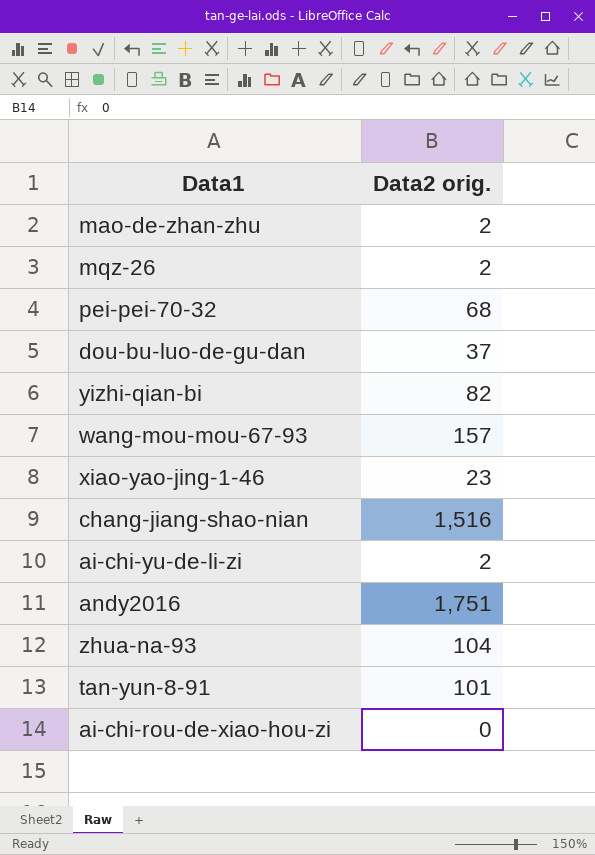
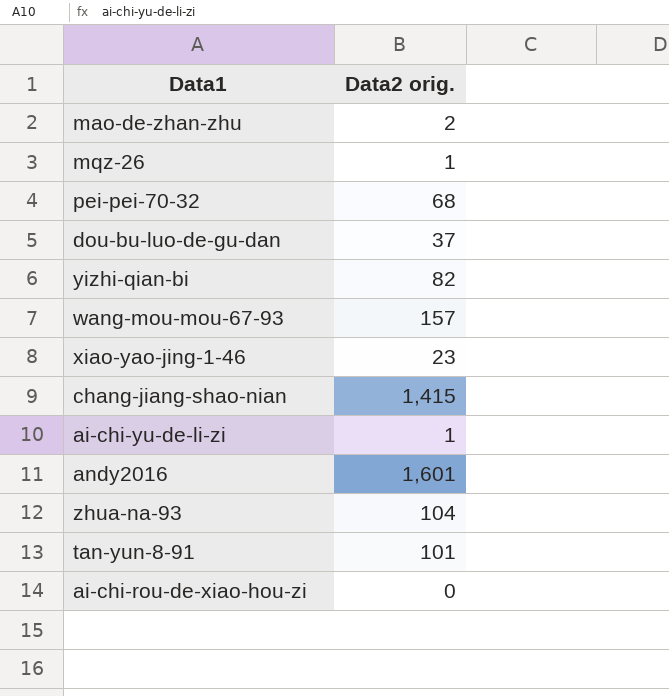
mqz-26 | Data2 orig.: 2 -> 1
chang-jiang-shao-nian | Data2 orig.: 1,516 -> 1,415
ai-chi-yu-de-li-zi | Data2 orig.: 2 -> 1
andy2016 | Data2 orig.: 1,751 -> 1,601

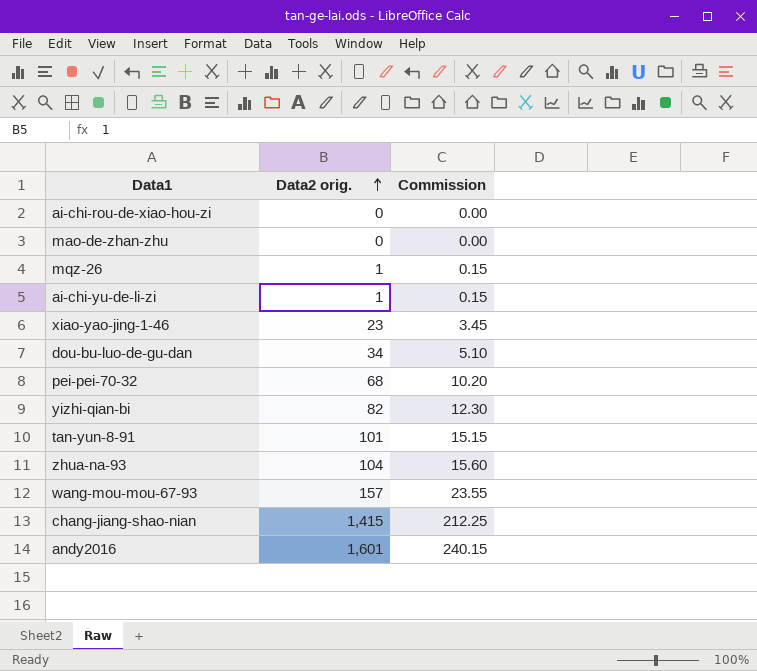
row order: none -> Data2 orig. ascending
column Commission | formula: none -> [Data2 orig.] * 0.15
mao-de-zhan-zhu | Data2 orig.: 2 -> 0
dou-bu-luo-de-gu-dan | Data2 orig.: 37 -> 34

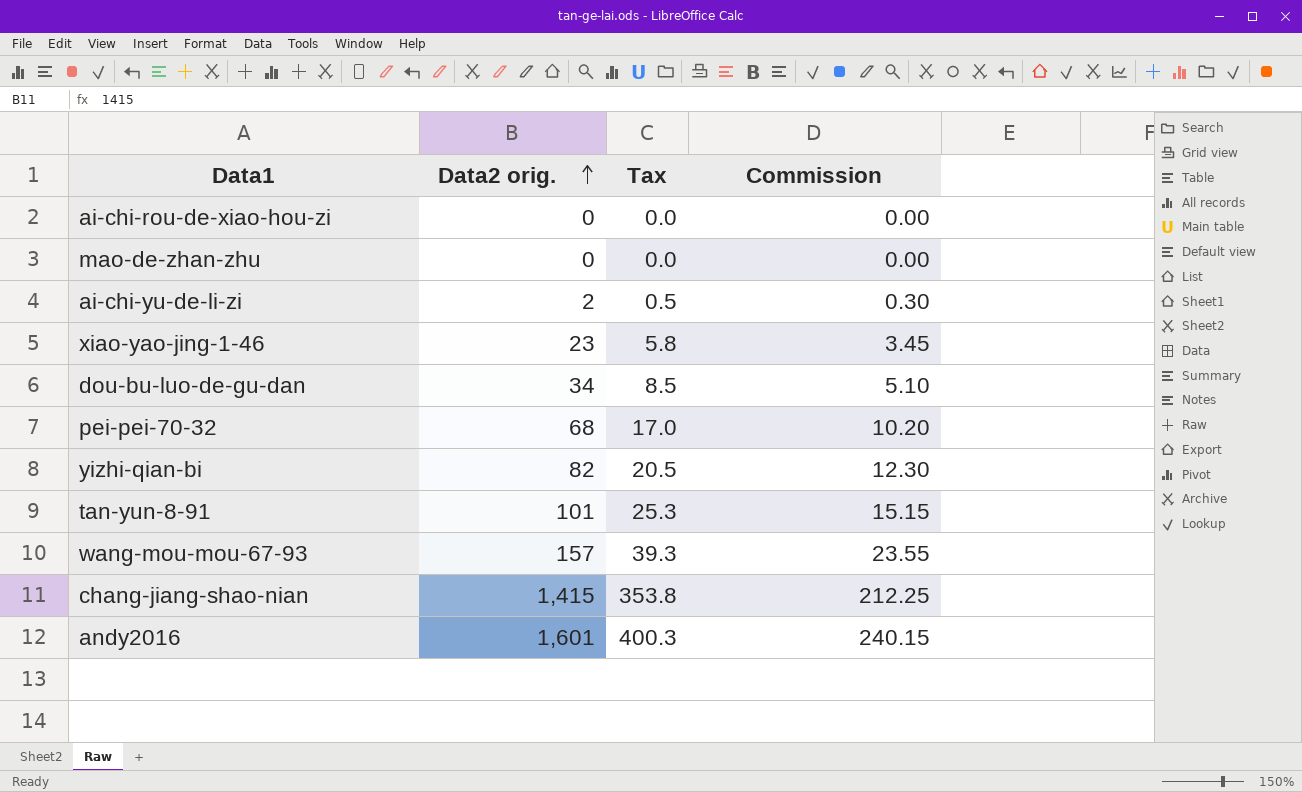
column Tax | formula: none -> [Data2 orig.] * 0.25
row mqz-26: 1 | 0.15 -> none
row zhua-na-93: 104 | 15.60 -> none
ai-chi-yu-de-li-zi | Data2 orig.: 1 -> 2
ai-chi-yu-de-li-zi | Commission: 0.15 -> 0.30

